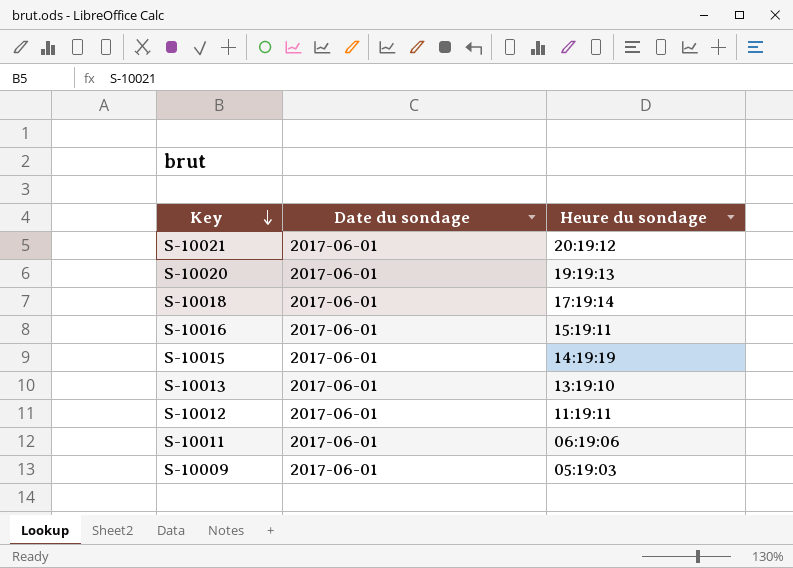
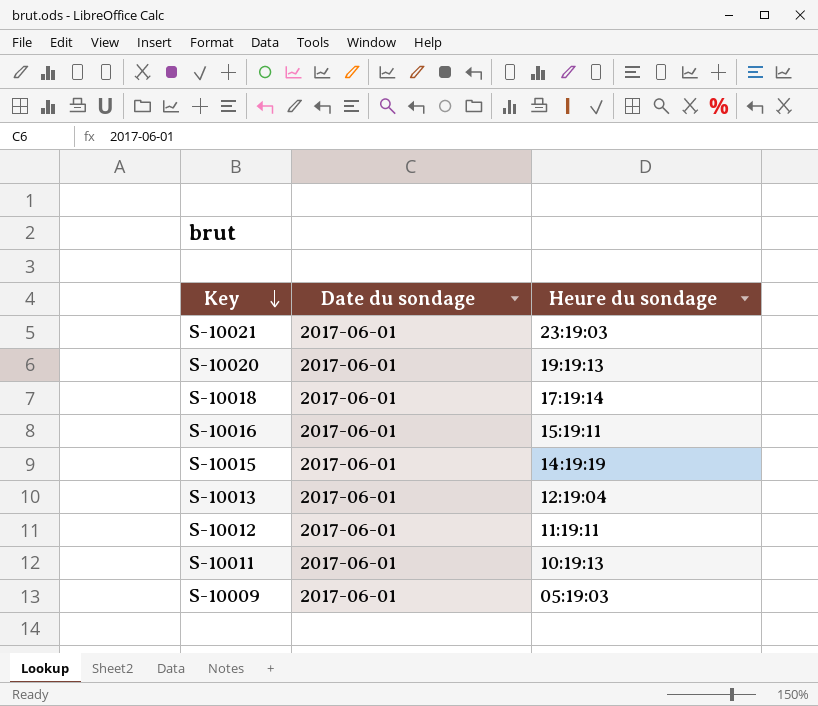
S-10021 | Heure du sondage: 20:19:12 -> 23:19:03
S-10013 | Heure du sondage: 13:19:10 -> 12:19:04
S-10011 | Heure du sondage: 06:19:06 -> 10:19:13

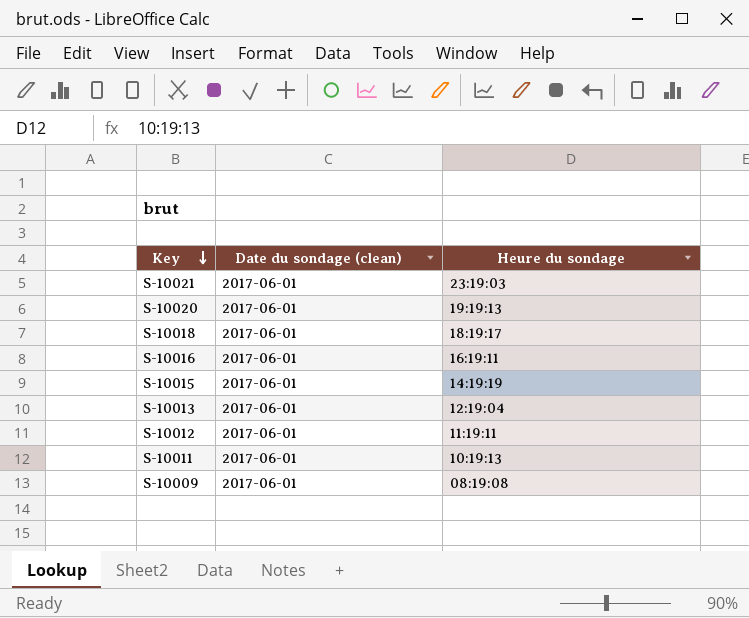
column name: Date du sondage -> Date du sondage (clean)
S-10018 | Heure du sondage: 17:19:14 -> 18:19:17
S-10016 | Heure du sondage: 15:19:11 -> 16:19:11
S-10009 | Heure du sondage: 05:19:03 -> 08:19:08

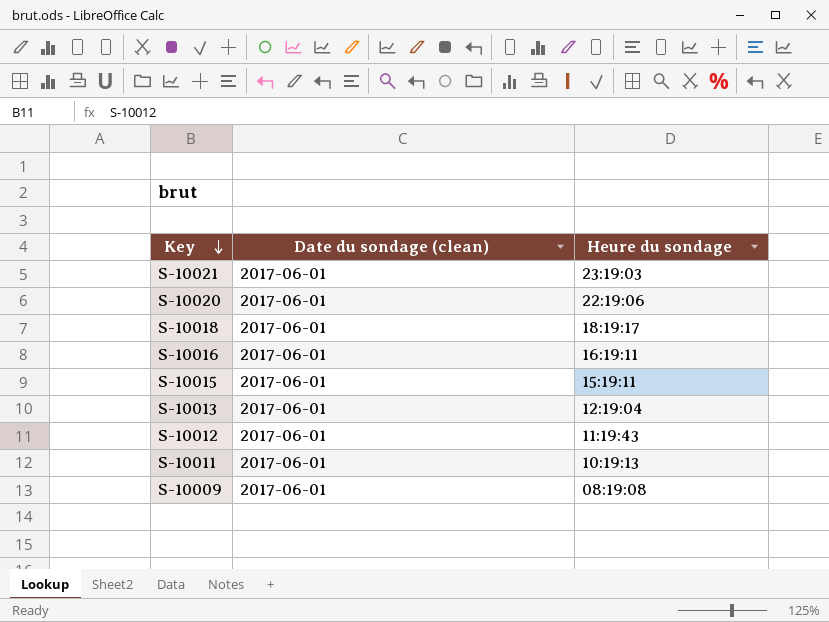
S-10020 | Heure du sondage: 19:19:13 -> 22:19:06
S-10015 | Heure du sondage: 14:19:19 -> 15:19:11
S-10012 | Heure du sondage: 11:19:11 -> 11:19:43

